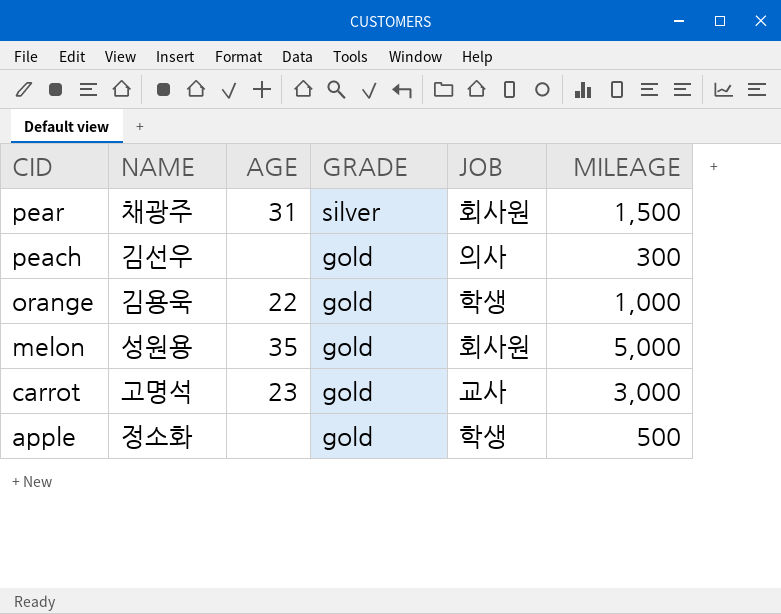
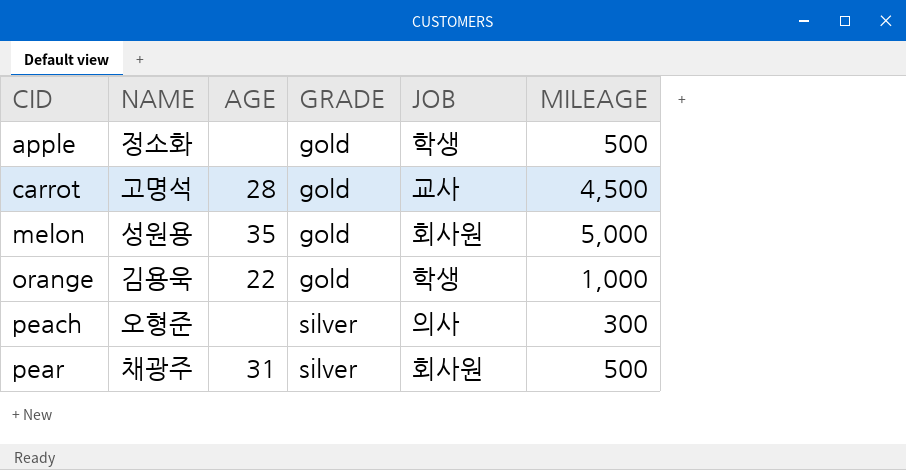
row order: CID descending -> CID ascending
carrot | AGE: 23 -> 28
carrot | MILEAGE: 3,000 -> 4,500
peach | NAME: 김선우 -> 오형준
peach | GRADE: gold -> silver
pear | MILEAGE: 1,500 -> 500

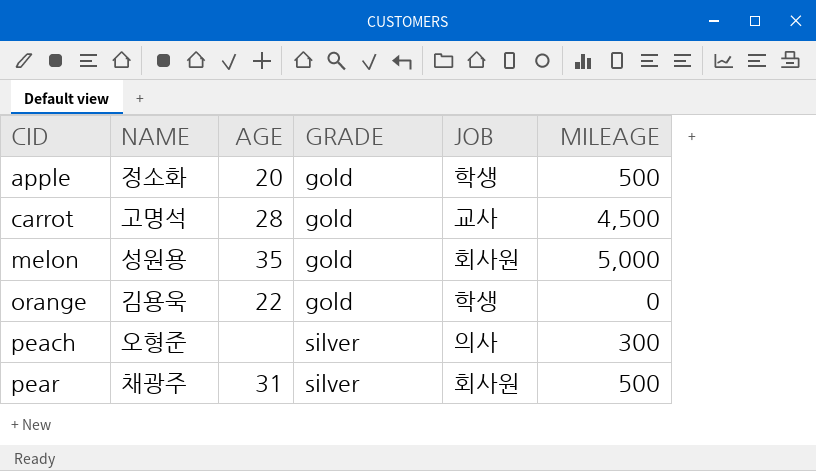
apple | AGE: none -> 20
orange | MILEAGE: 1,000 -> 0

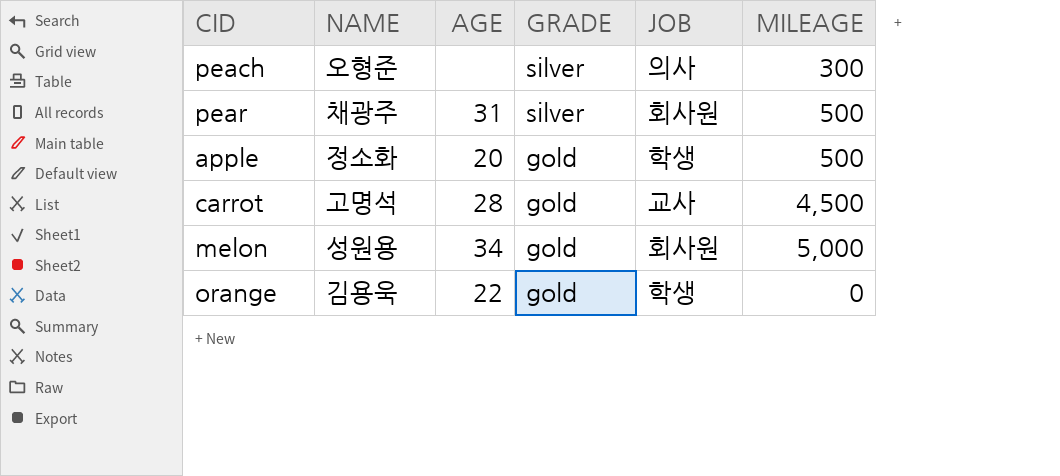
row order: CID ascending -> GRADE descending
melon | AGE: 35 -> 34

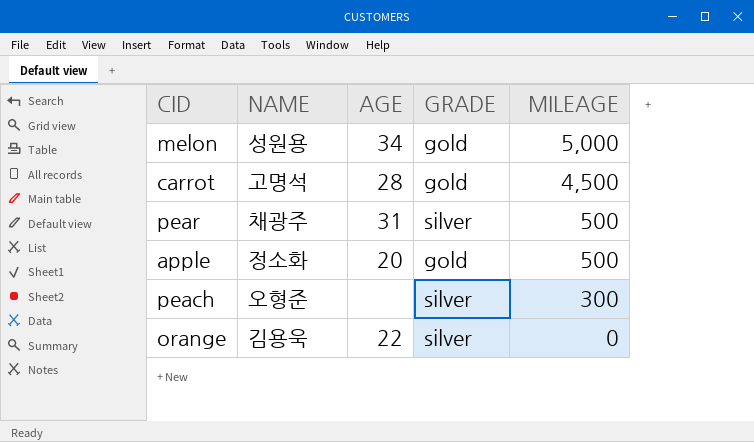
row order: GRADE descending -> MILEAGE descending
column JOB | position: 5 -> none
orange | GRADE: gold -> silver

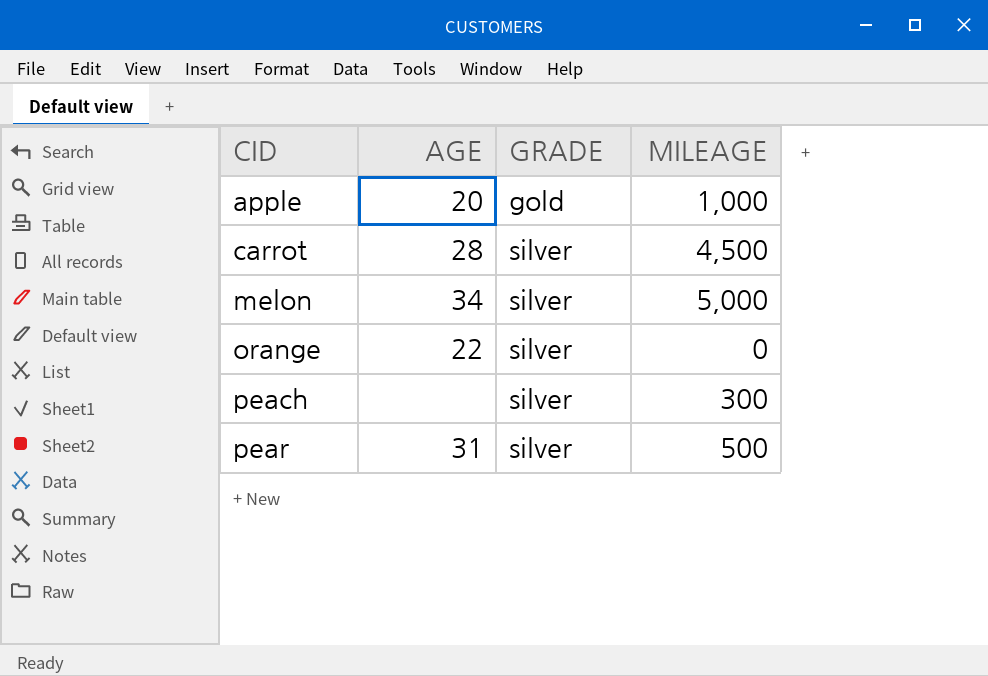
row order: MILEAGE descending -> CID ascending
column NAME | position: 2 -> none
apple | MILEAGE: 500 -> 1,000
carrot | GRADE: gold -> silver
melon | GRADE: gold -> silver

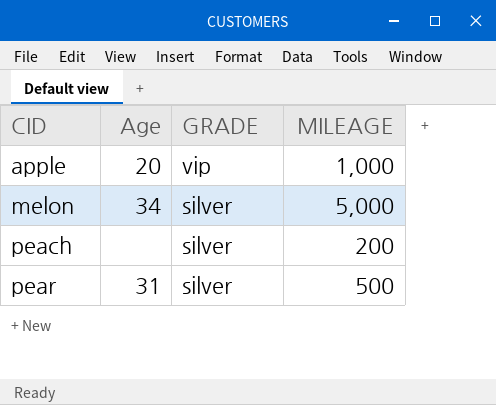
column name: AGE -> Age
row carrot: 28 | silver | 4,500 -> none
row orange: 22 | silver | 0 -> none
apple | GRADE: gold -> vip
peach | MILEAGE: 300 -> 200

